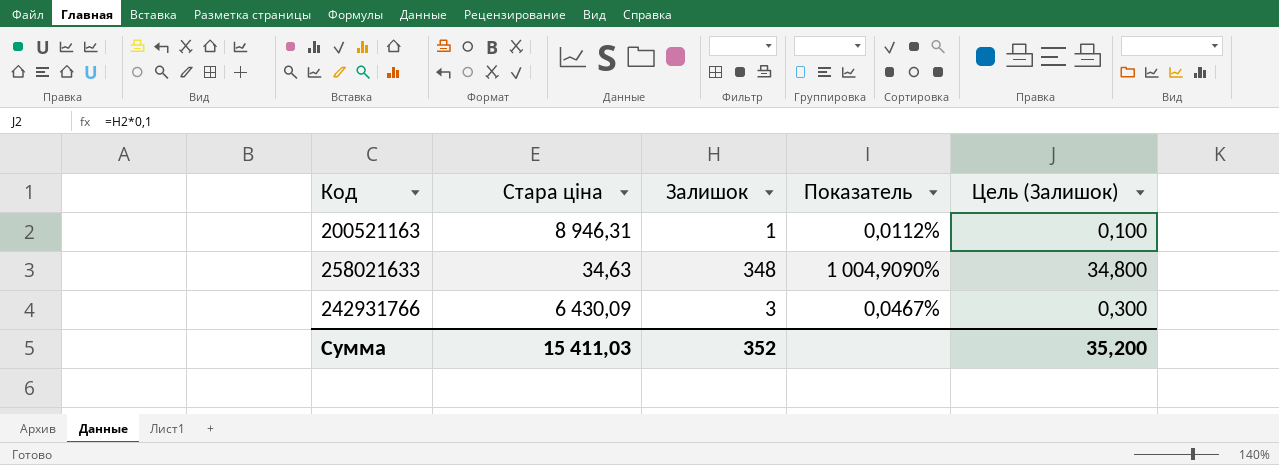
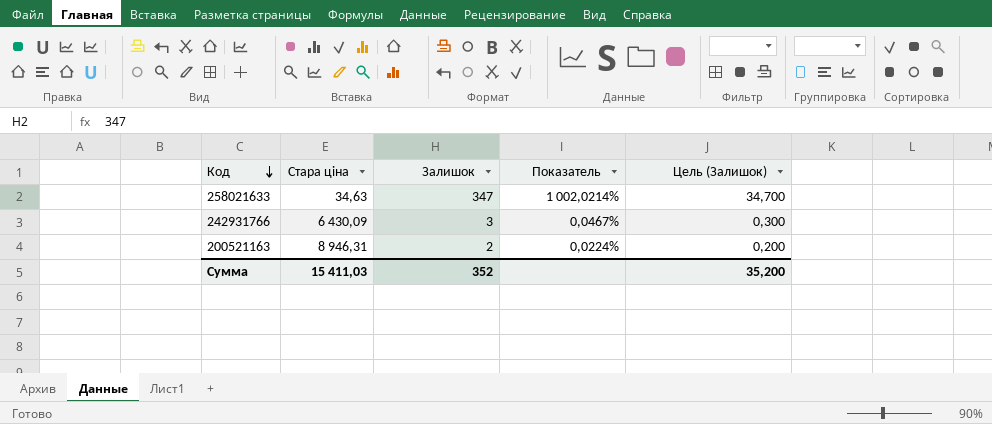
row order: none -> Код descending
258021633 | Залишок: 348 -> 347
258021633 | Показатель: 1 004,9090% -> 1 002,0214%
258021633 | Цель (Залишок): 34,800 -> 34,700
200521163 | Залишок: 1 -> 2
200521163 | Показатель: 0,0112% -> 0,0224%
200521163 | Цель (Залишок): 0,100 -> 0,200

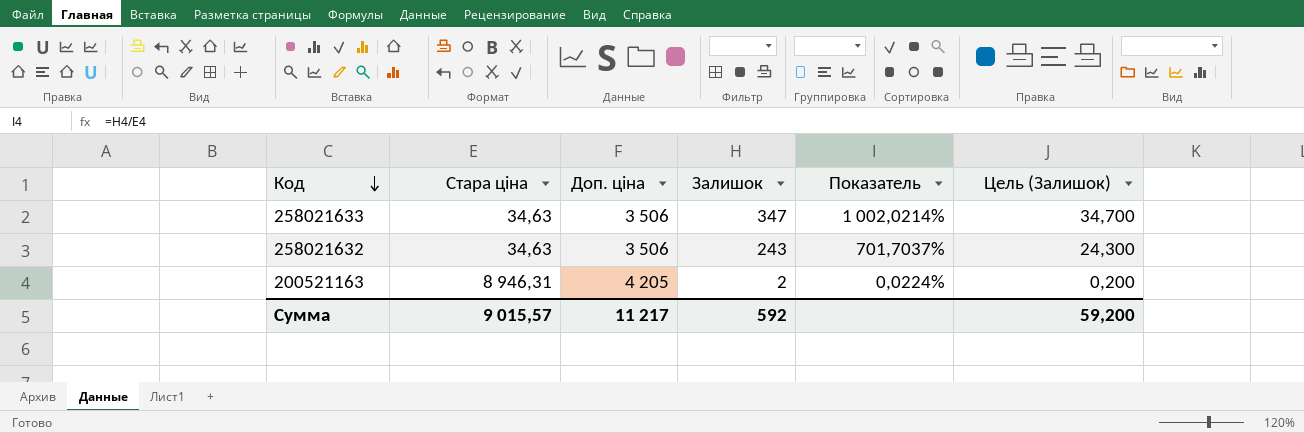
column Доп. ціна | position: none -> 3
row 242931766: 6 430,09 | 3 | 0,0467% | 0,300 -> none
row 258021632: none -> 34,63 | 3 506 | 243 | 701,7037% | 24,300
Сумма | Стара ціна: 15 411,03 -> 9 015,57
Сумма | Залишок: 352 -> 592
Сумма | Цель (Залишок): 35,200 -> 59,200

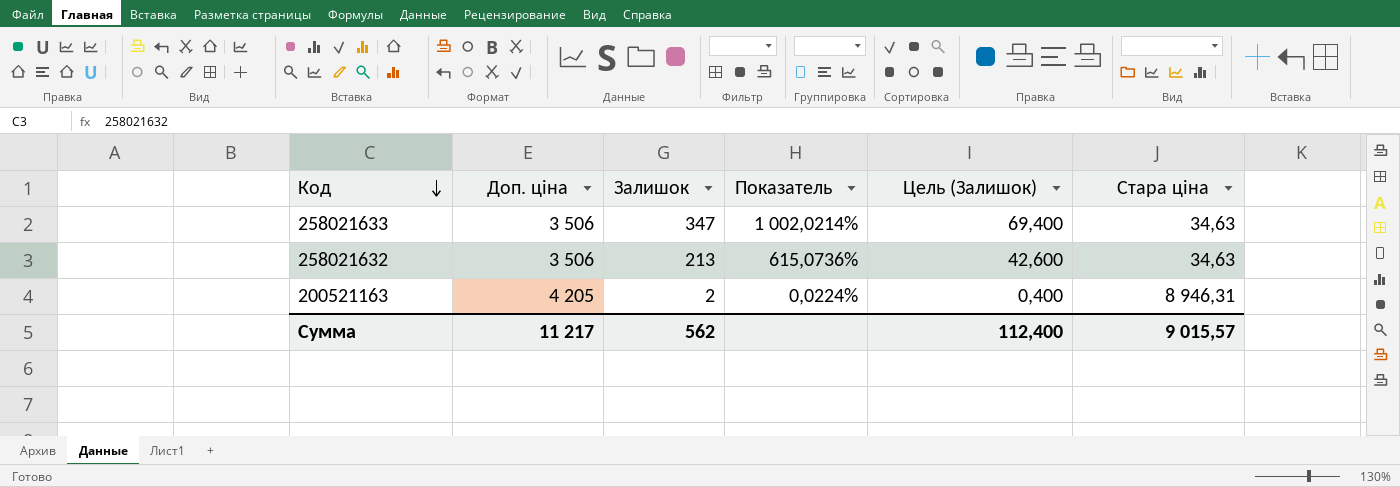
column Цель (Залишок) | formula: [Залишок] * 0,1 -> [Залишок] * 0,2
column Стара ціна | position: 2 -> 6
258021632 | Залишок: 243 -> 213
258021632 | Показатель: 701,7037% -> 615,0736%
Сумма | Залишок: 592 -> 562
Сумма | Цель (Залишок): 59,200 -> 112,400

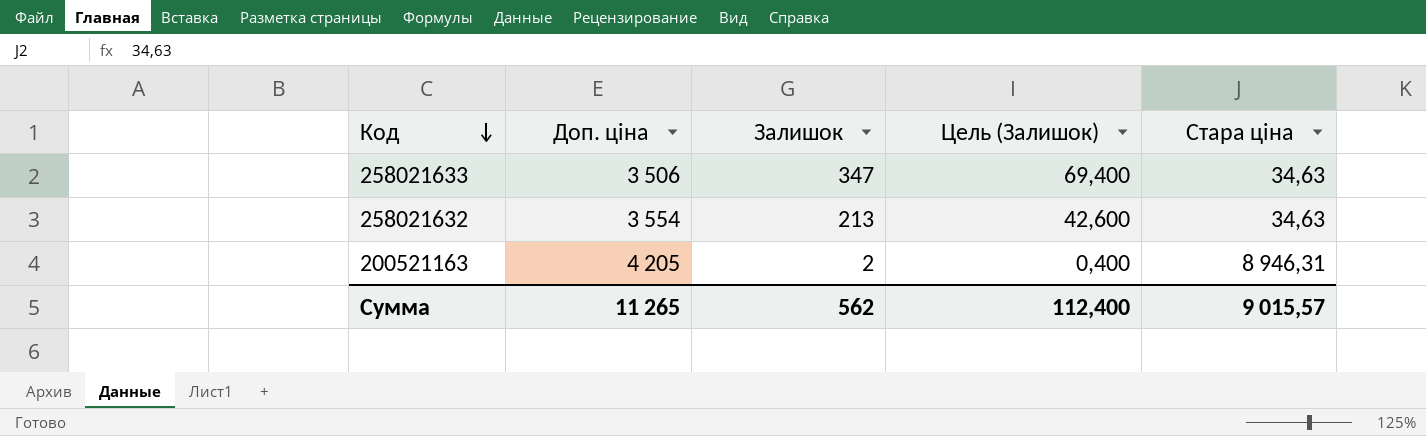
column Показатель | formula: [Залишок] / [Стара ціна] -> none
258021632 | Доп. ціна: 3 506 -> 3 554
Сумма | Доп. ціна: 11 217 -> 11 265

